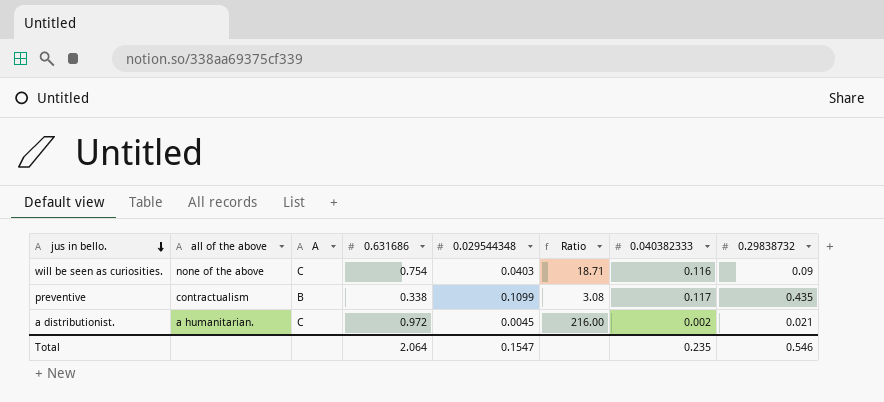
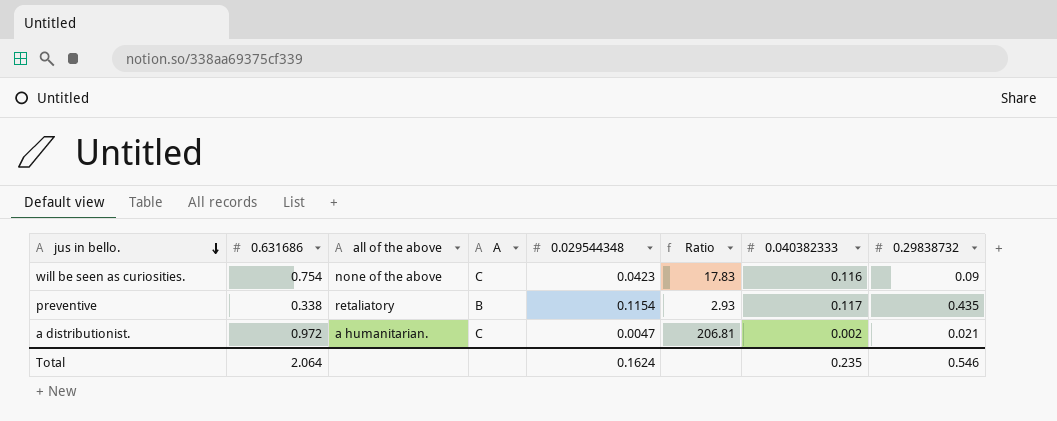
column 0.631686 | position: 4 -> 2
will be seen as curiosities. | 0.029544348: 0.0403 -> 0.0423
will be seen as curiosities. | Ratio: 18.71 -> 17.83
preventive | all of the above: contractualism -> retaliatory
preventive | 0.029544348: 0.1099 -> 0.1154
preventive | Ratio: 3.08 -> 2.93
a distributionist. | 0.029544348: 0.0045 -> 0.0047
a distributionist. | Ratio: 216.00 -> 206.81
Total | 0.029544348: 0.1547 -> 0.1624

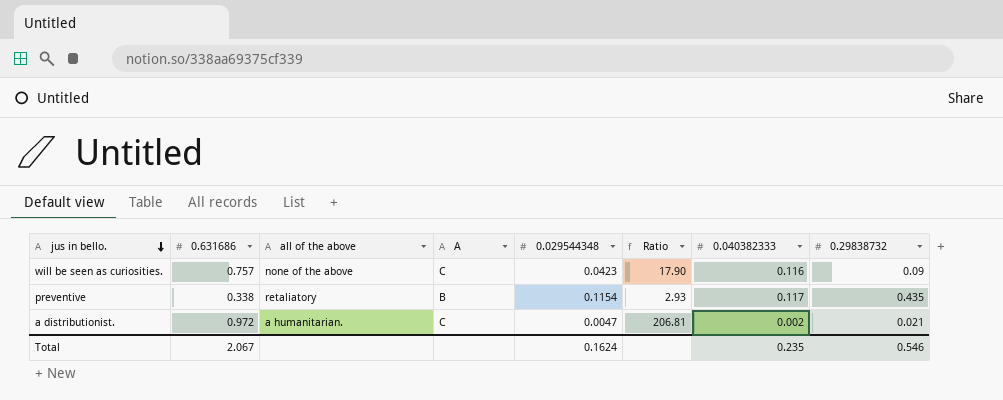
will be seen as curiosities. | 0.631686: 0.754 -> 0.757
will be seen as curiosities. | Ratio: 17.83 -> 17.90
Total | 0.631686: 2.064 -> 2.067

